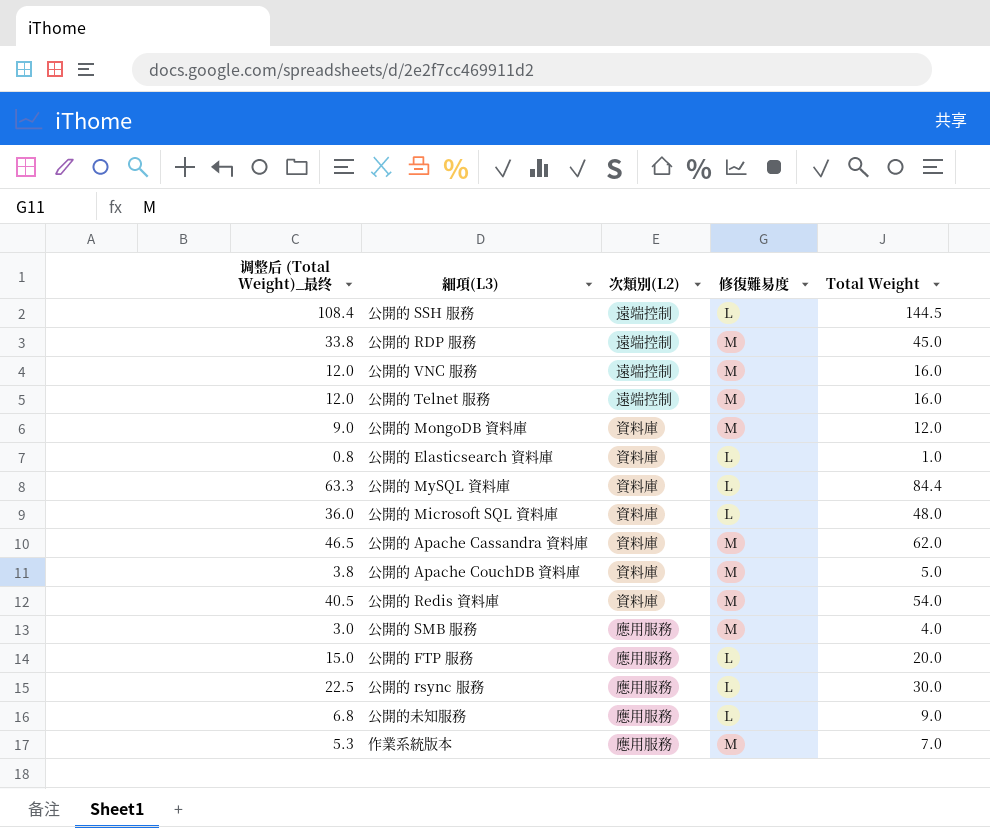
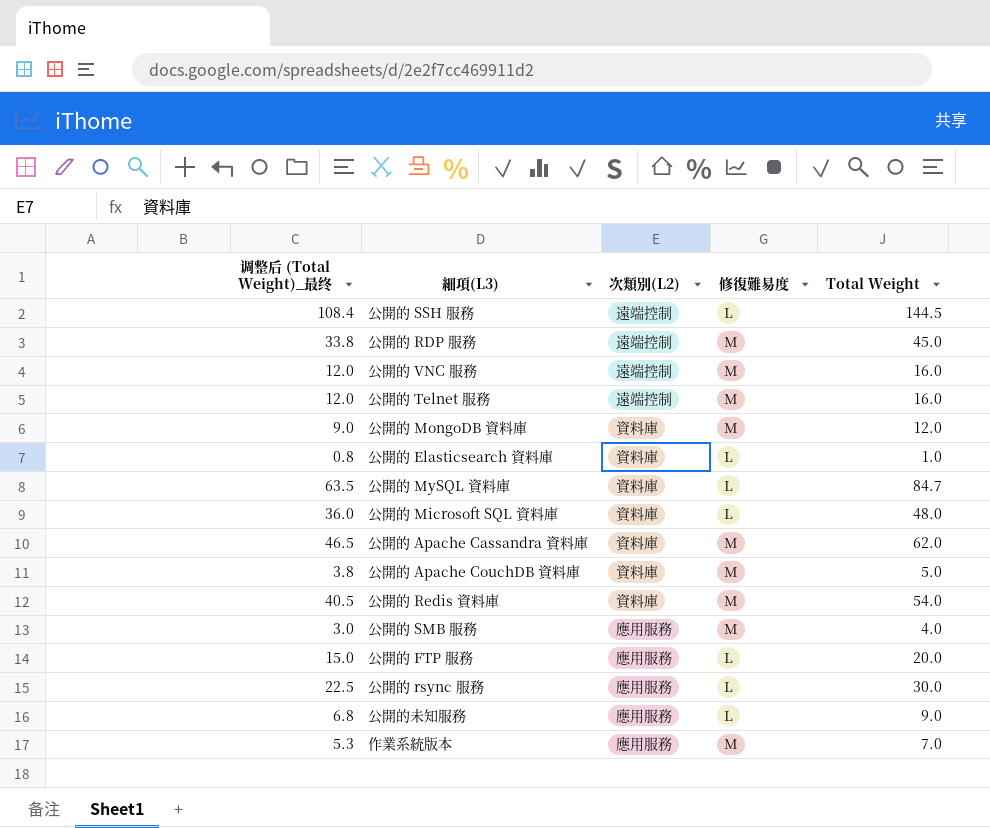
公開的 MySQL 資料庫 | 调整后 (Total Weight)_最终: 63.3 -> 63.5
公開的 MySQL 資料庫 | Total Weight: 84.4 -> 84.7

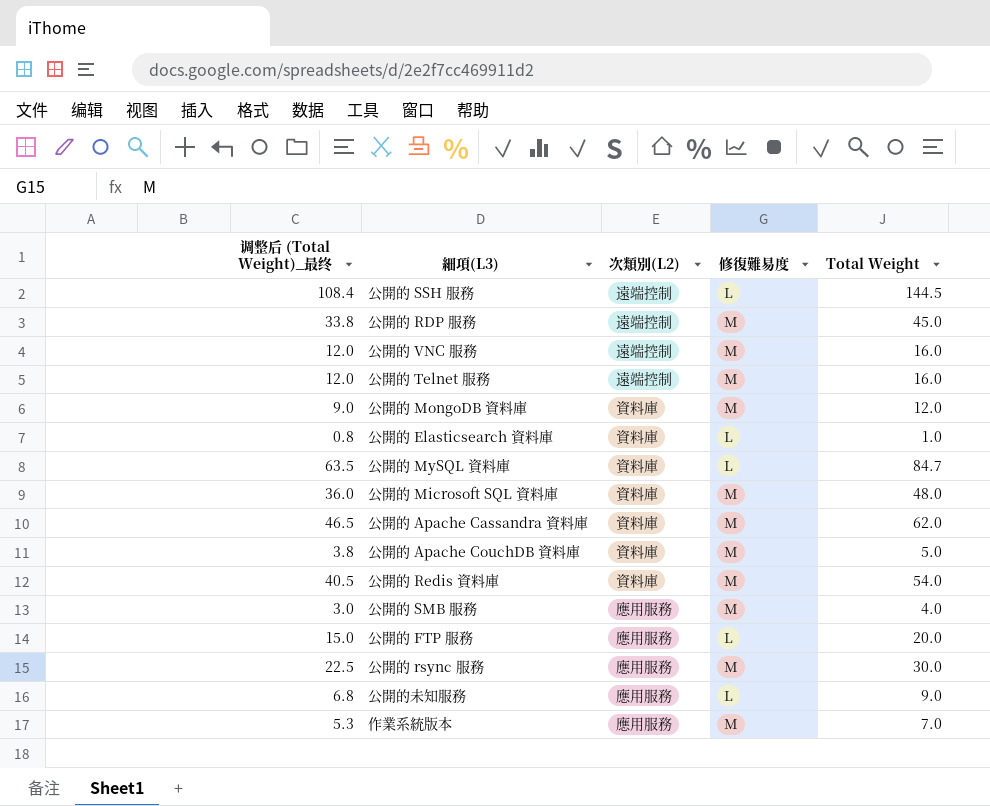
公開的 Microsoft SQL 資料庫 | 修復難易度: L -> M
公開的 rsync 服務 | 修復難易度: L -> M

